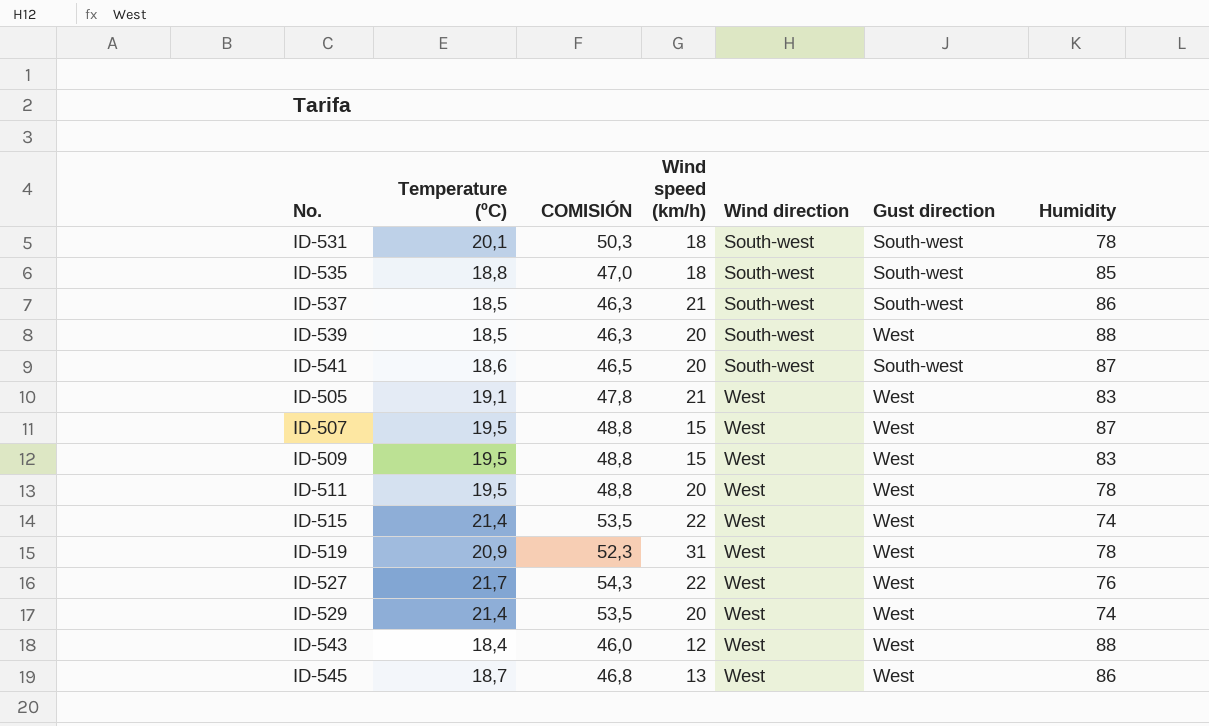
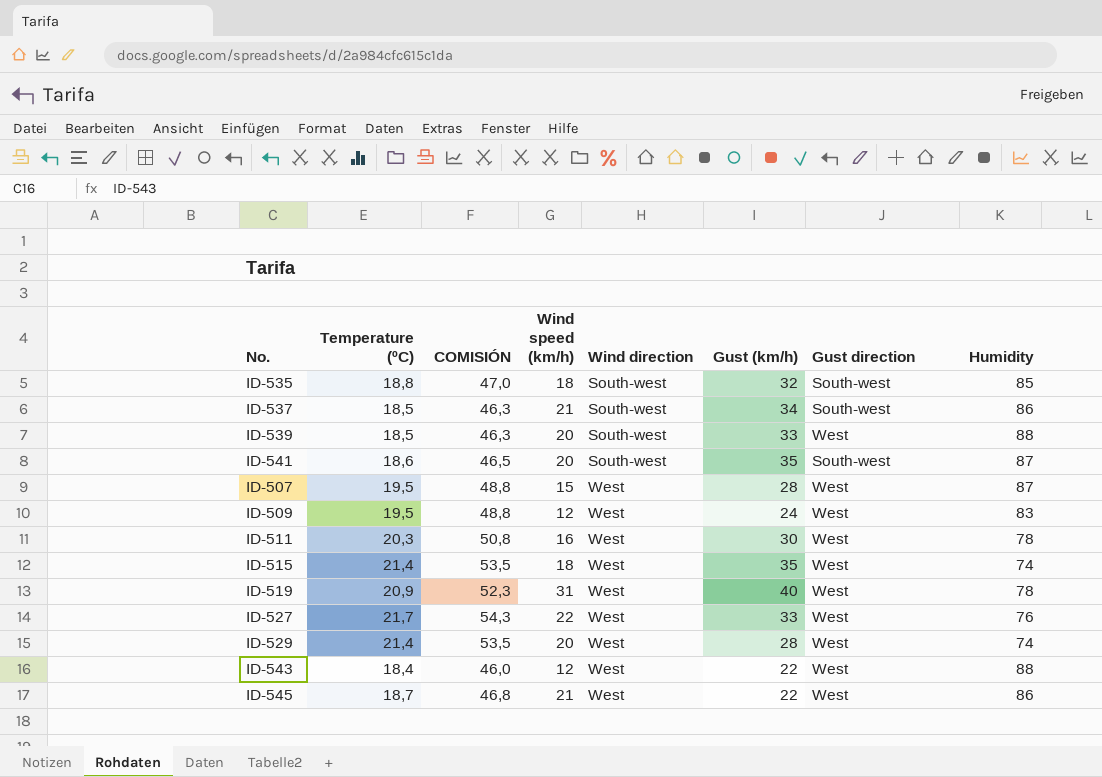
column Gust (km/h) | position: none -> 6
row ID-531: 20,1 | 50,3 | 18 | South-west | South-west | 78 -> none
row ID-505: 19,1 | 47,8 | 21 | West | West | 83 -> none
ID-509 | Wind speed (km/h): 15 -> 12
ID-511 | Temperature (ºC): 19,5 -> 20,3
ID-511 | COMISIÓN: 48,8 -> 50,8
ID-511 | Wind speed (km/h): 20 -> 16
ID-515 | Wind speed (km/h): 22 -> 18
ID-545 | Wind speed (km/h): 13 -> 21

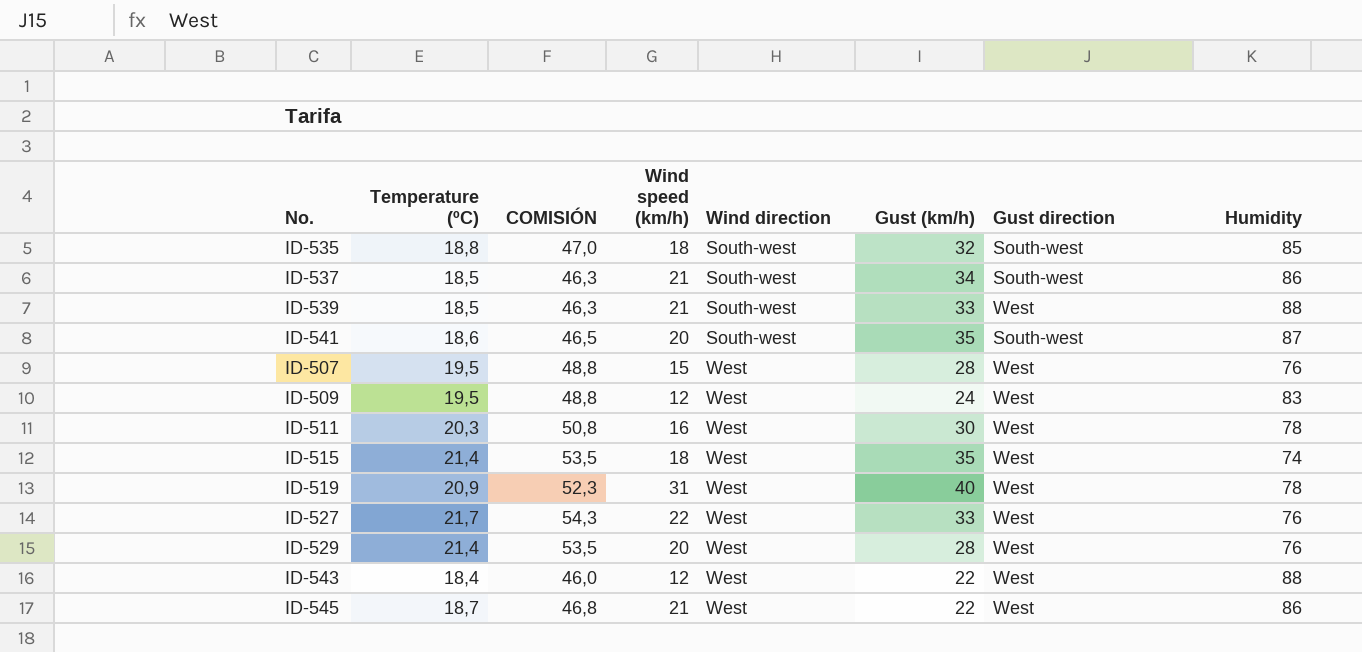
ID-539 | Wind speed (km/h): 20 -> 21
ID-507 | Humidity: 87 -> 76
ID-529 | Humidity: 74 -> 76

